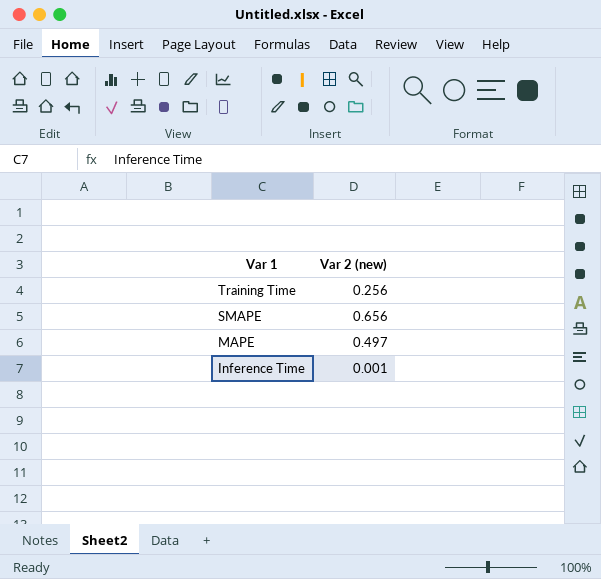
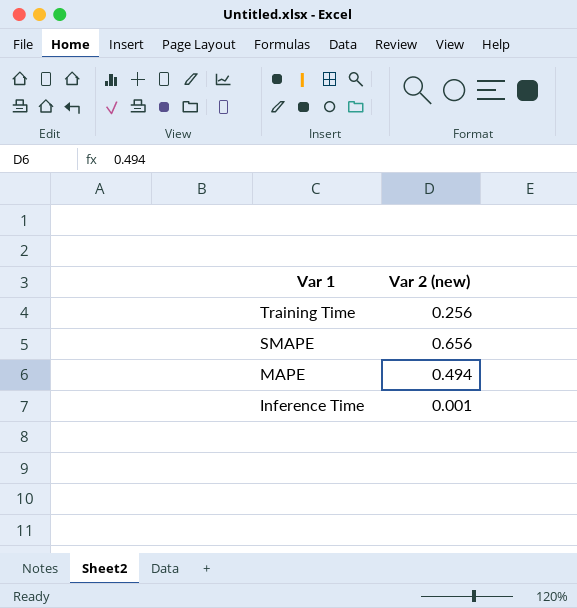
MAPE | Var 2 (new): 0.497 -> 0.494

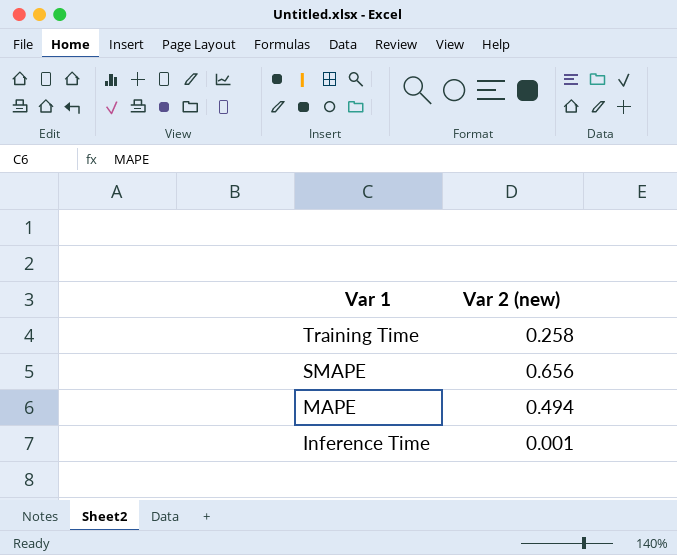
Training Time | Var 2 (new): 0.256 -> 0.258

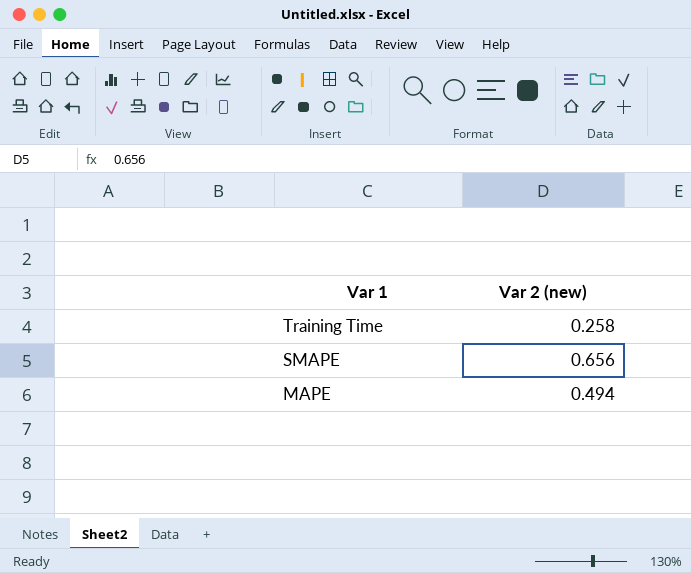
row Inference Time: 0.001 -> none

